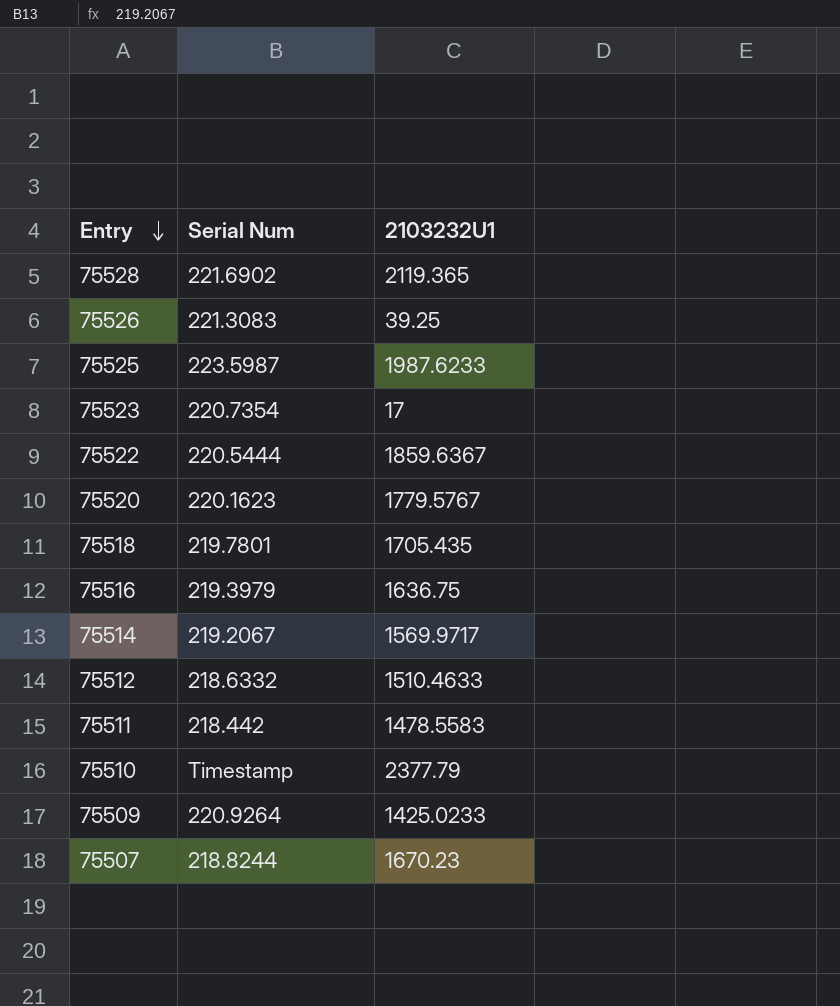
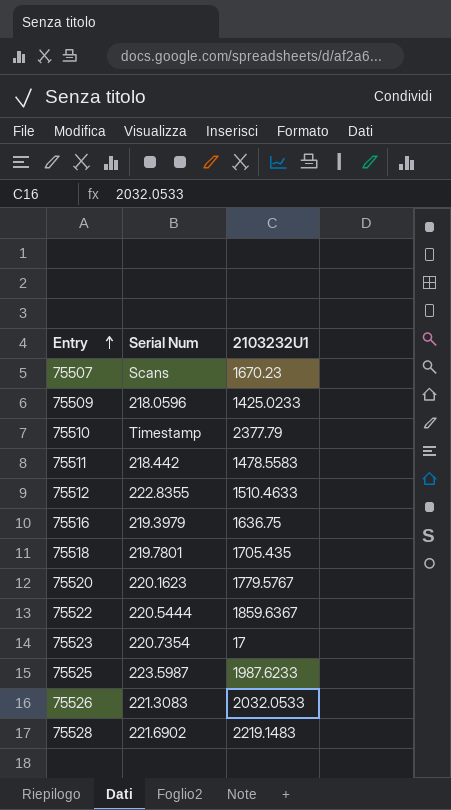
row order: Entry descending -> Entry ascending
row 75514: 219.2067 | 1569.9717 -> none
75507 | Serial Num: 218.8244 -> Scans
75509 | Serial Num: 220.9264 -> 218.0596
75512 | Serial Num: 218.6332 -> 222.8355
75526 | 2103232U1: 39.25 -> 2032.0533
75528 | 2103232U1: 2119.365 -> 2219.1483

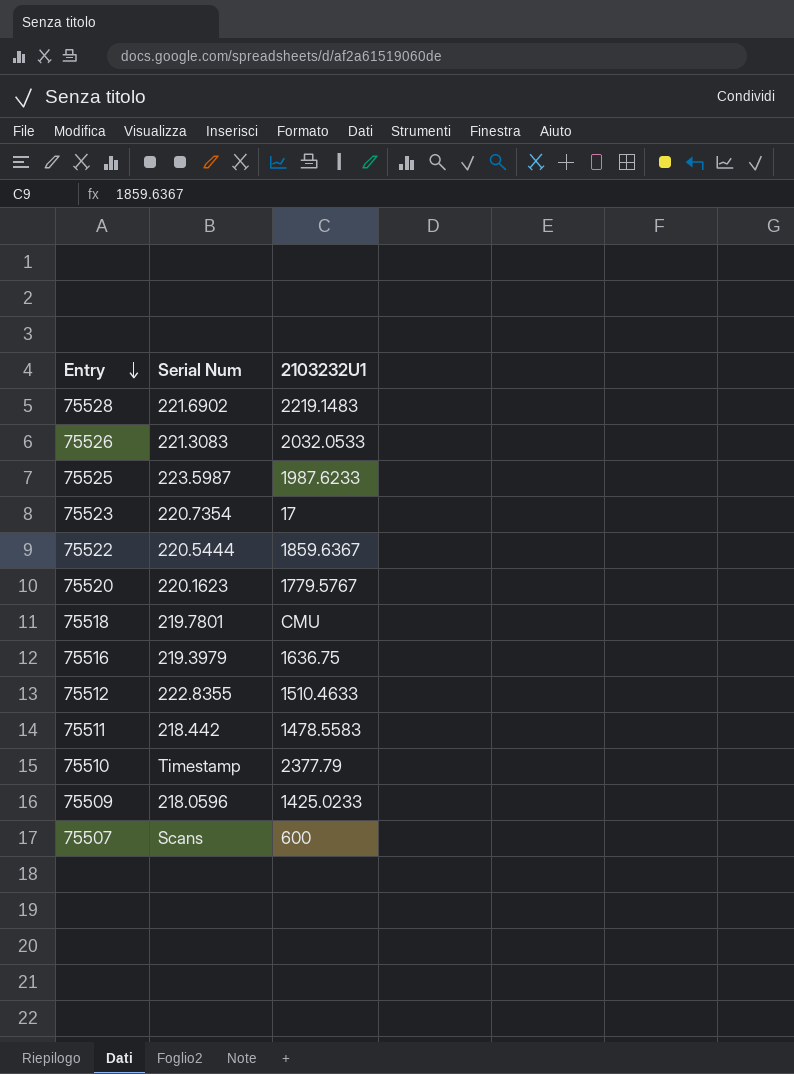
row order: Entry ascending -> Entry descending
75518 | 2103232U1: 1705.435 -> CMU
75507 | 2103232U1: 1670.23 -> 600

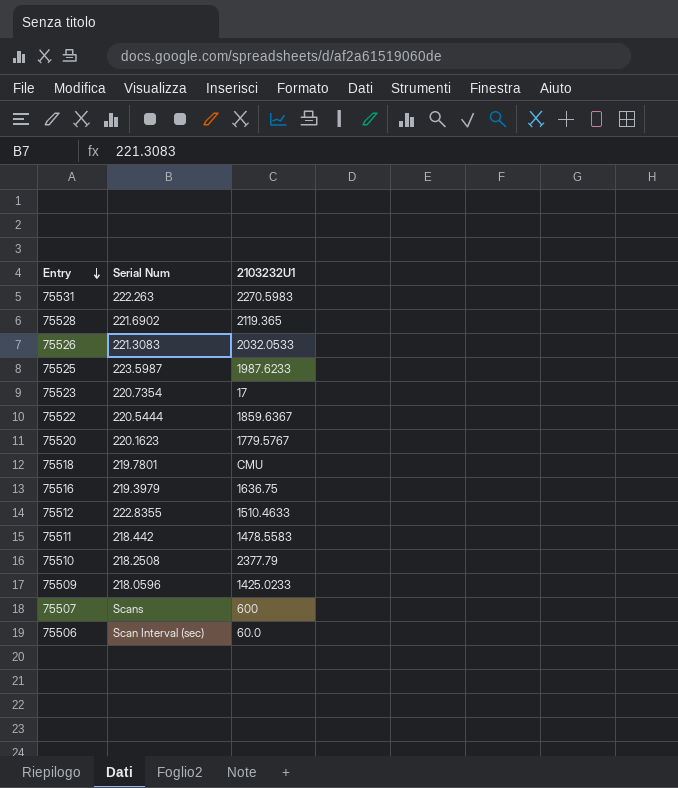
row 75531: none -> 222.263 | 2270.5983
75528 | 2103232U1: 2219.1483 -> 2119.365
75510 | Serial Num: Timestamp -> 218.2508
row 75506: none -> Scan Interval (sec) | 60.0

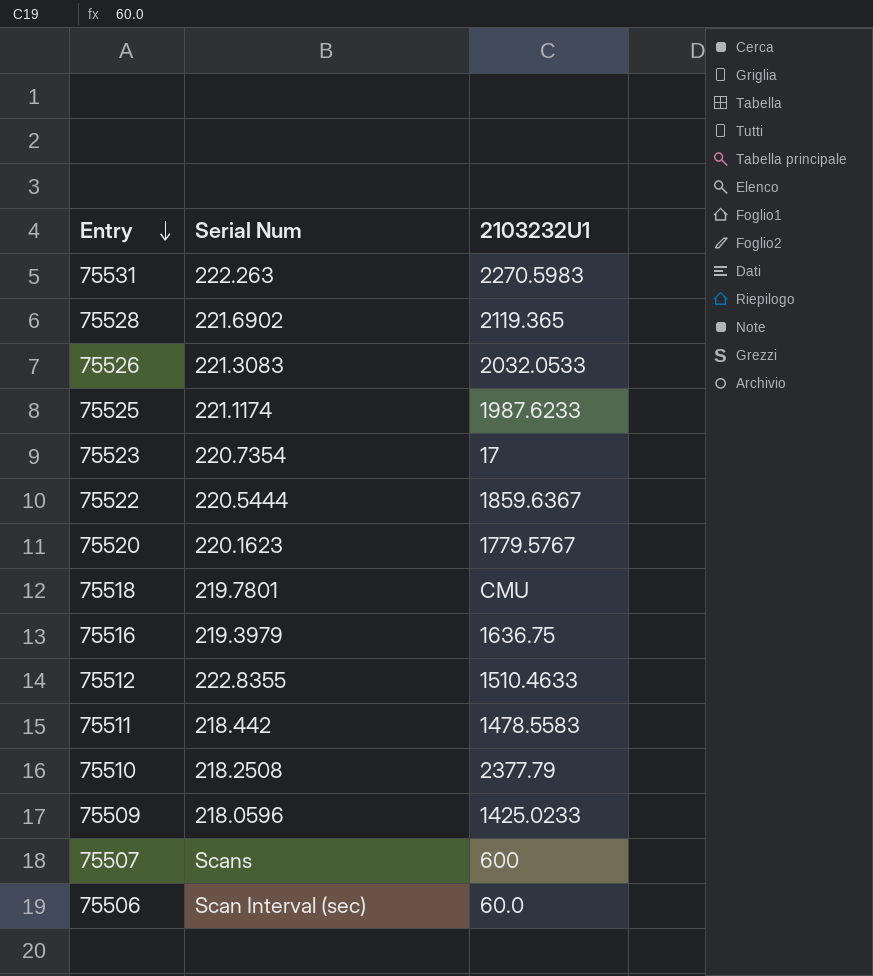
75525 | Serial Num: 223.5987 -> 221.1174

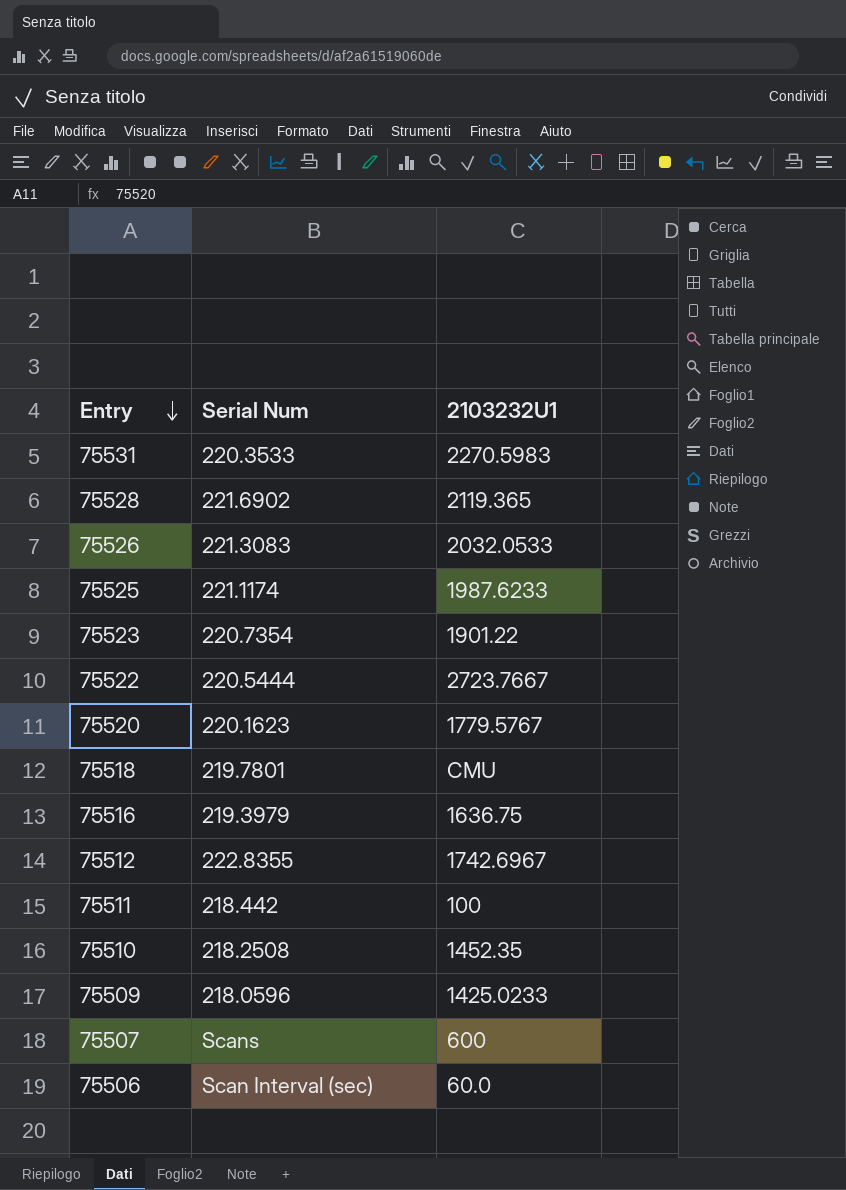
75531 | Serial Num: 222.263 -> 220.3533
75523 | 2103232U1: 17 -> 1901.22
75522 | 2103232U1: 1859.6367 -> 2723.7667
75512 | 2103232U1: 1510.4633 -> 1742.6967
75511 | 2103232U1: 1478.5583 -> 100
75510 | 2103232U1: 2377.79 -> 1452.35

